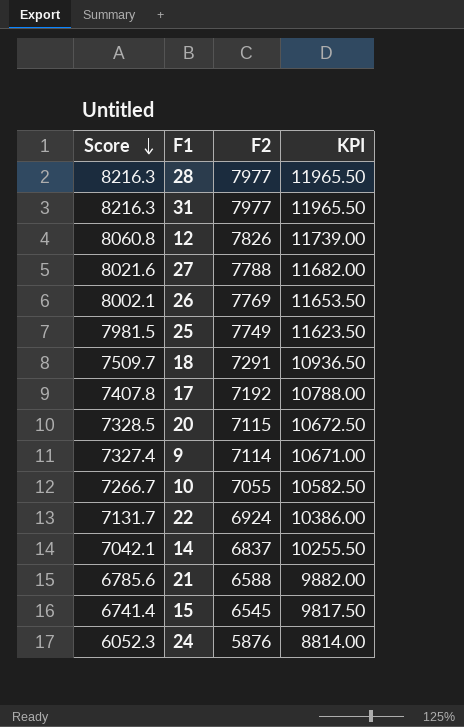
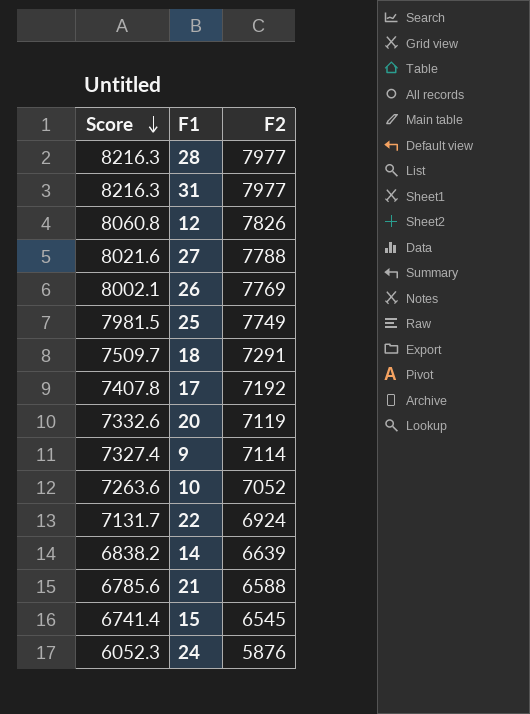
column KPI | formula: [F2] * 1.5 -> none
20 | Score: 7328.5 -> 7332.6
20 | F2: 7115 -> 7119
10 | Score: 7266.7 -> 7263.6
10 | F2: 7055 -> 7052
14 | Score: 7042.1 -> 6838.2
14 | F2: 6837 -> 6639

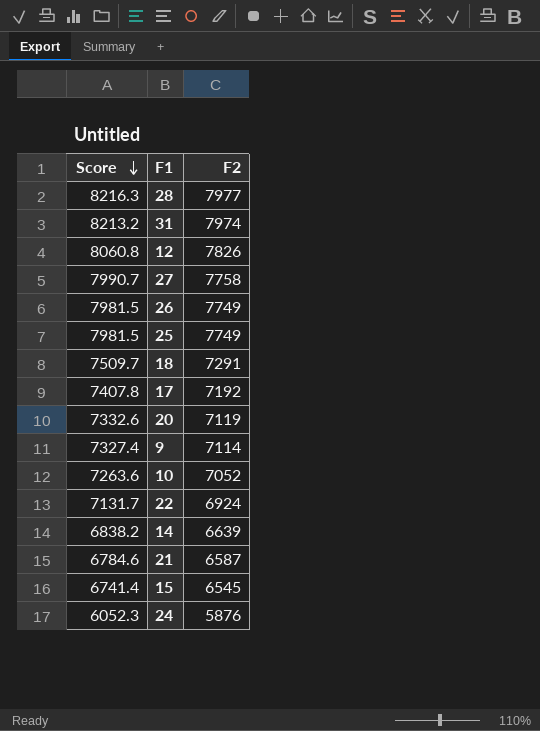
31 | Score: 8216.3 -> 8213.2
31 | F2: 7977 -> 7974
27 | Score: 8021.6 -> 7990.7
27 | F2: 7788 -> 7758
26 | Score: 8002.1 -> 7981.5
26 | F2: 7769 -> 7749
21 | Score: 6785.6 -> 6784.6
21 | F2: 6588 -> 6587

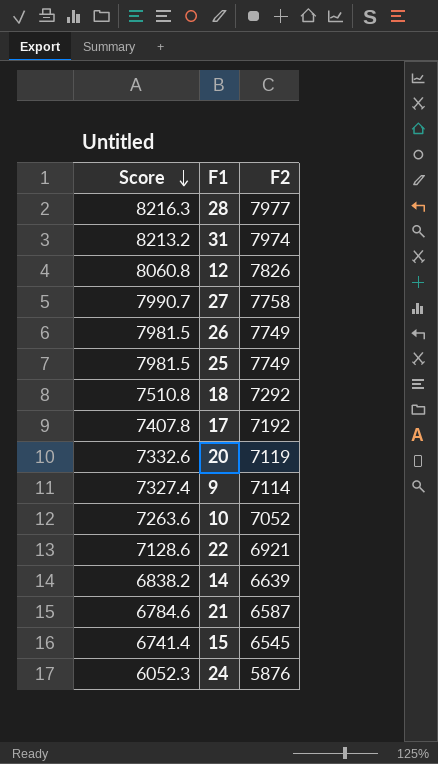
18 | Score: 7509.7 -> 7510.8
18 | F2: 7291 -> 7292
22 | Score: 7131.7 -> 7128.6
22 | F2: 6924 -> 6921

